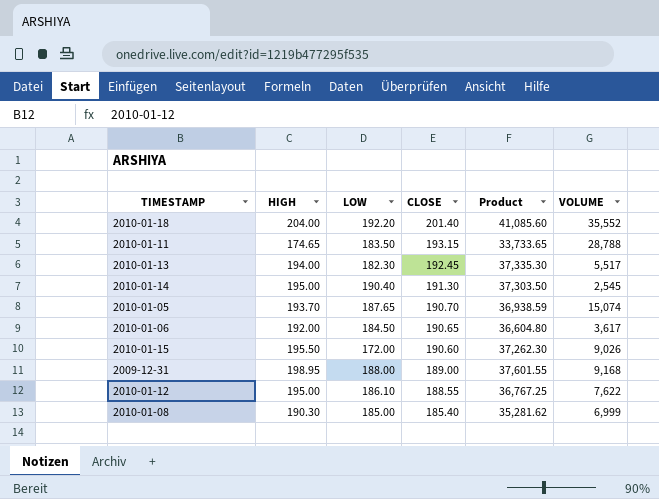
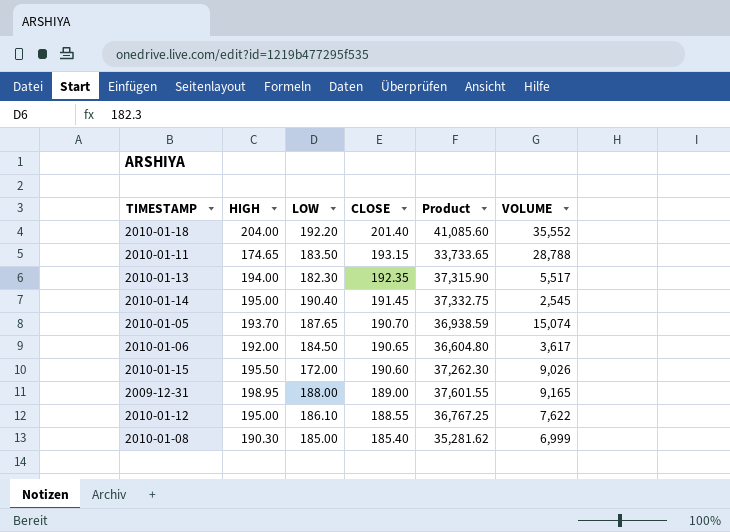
2010-01-13 | CLOSE: 192.45 -> 192.35
2010-01-13 | Product: 37,335.30 -> 37,315.90
2010-01-14 | CLOSE: 191.30 -> 191.45
2010-01-14 | Product: 37,303.50 -> 37,332.75
2009-12-31 | VOLUME: 9,168 -> 9,165

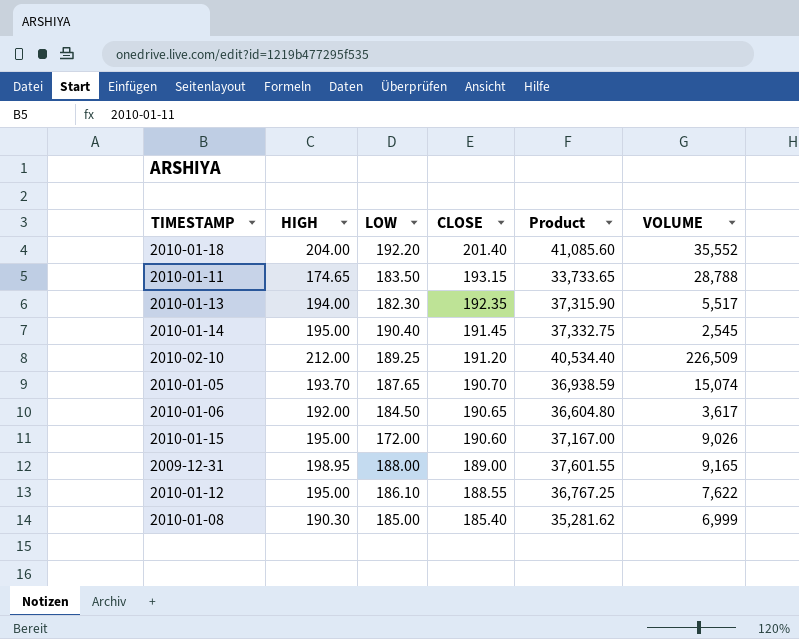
row 2010-02-10: none -> 212.00 | 189.25 | 191.20 | 40,534.40 | 226,509
2010-01-15 | HIGH: 195.50 -> 195.00
2010-01-15 | Product: 37,262.30 -> 37,167.00

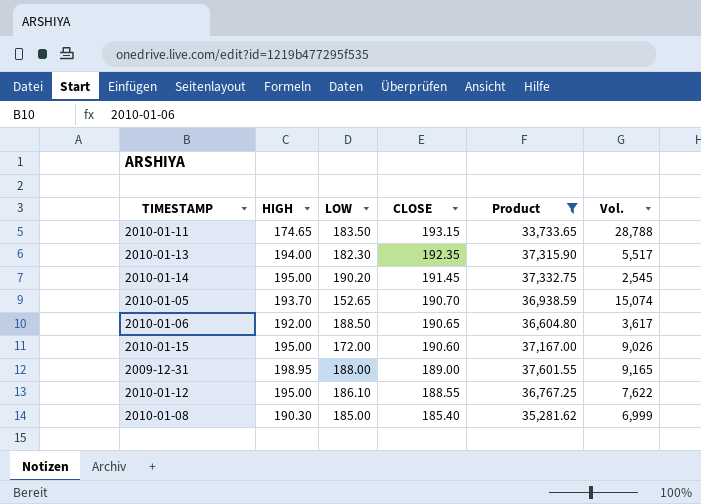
filter: none -> Product <= 37,601.55
column name: VOLUME -> Vol.
2010-01-14 | LOW: 190.40 -> 190.20
2010-01-05 | LOW: 187.65 -> 152.65
2010-01-06 | LOW: 184.50 -> 188.50

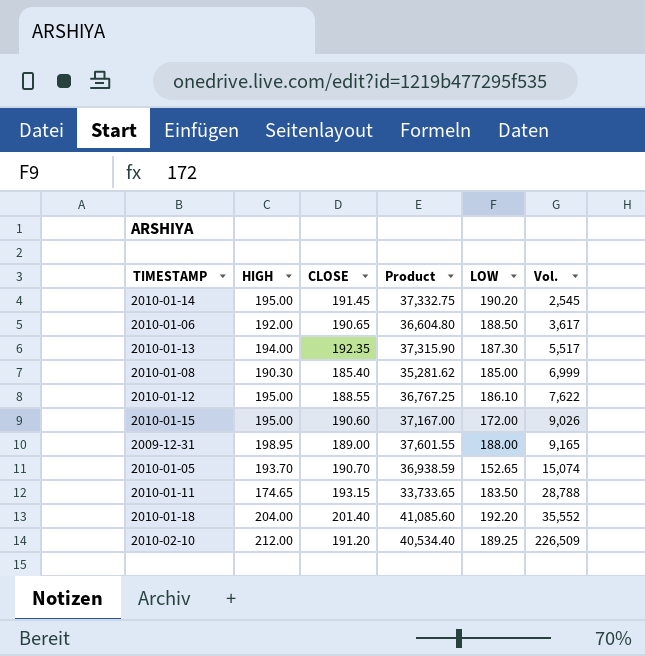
filter: Product <= 37,601.55 -> none
row order: CLOSE descending -> Vol. ascending
column LOW | position: 3 -> 5
2010-01-13 | LOW: 182.30 -> 187.30

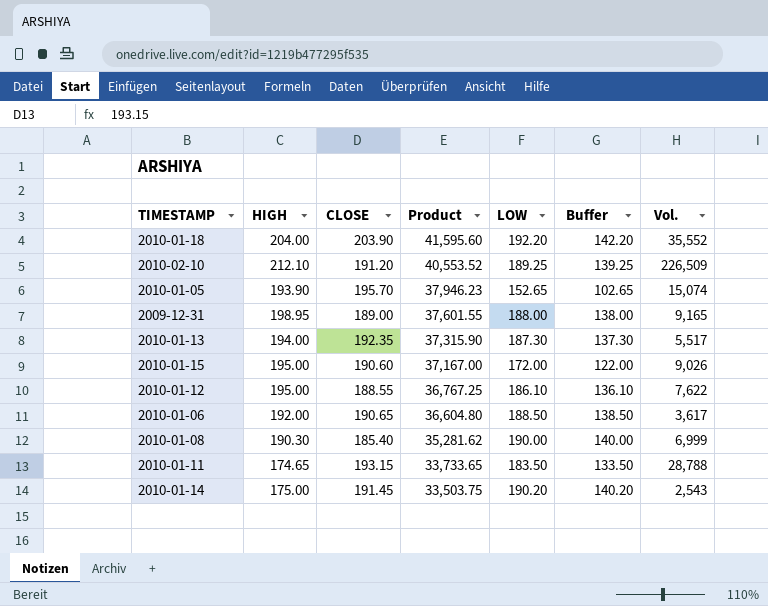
row order: Vol. ascending -> Product descending
column Buffer | formula: none -> [LOW] - 50
2010-01-18 | CLOSE: 201.40 -> 203.90
2010-01-18 | Product: 41,085.60 -> 41,595.60
2010-02-10 | HIGH: 212.00 -> 212.10
2010-02-10 | Product: 40,534.40 -> 40,553.52
2010-01-05 | HIGH: 193.70 -> 193.90
2010-01-05 | CLOSE: 190.70 -> 195.70
2010-01-05 | Product: 36,938.59 -> 37,946.23
2010-01-08 | LOW: 185.00 -> 190.00
2010-01-14 | HIGH: 195.00 -> 175.00
2010-01-14 | Product: 37,332.75 -> 33,503.75
2010-01-14 | Vol.: 2,545 -> 2,543

